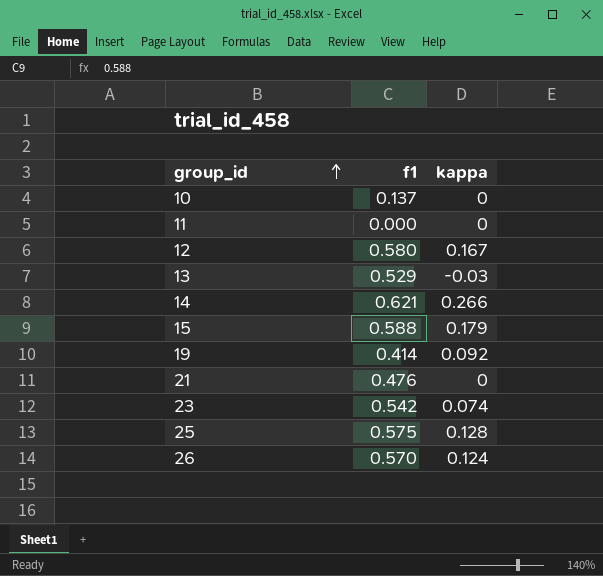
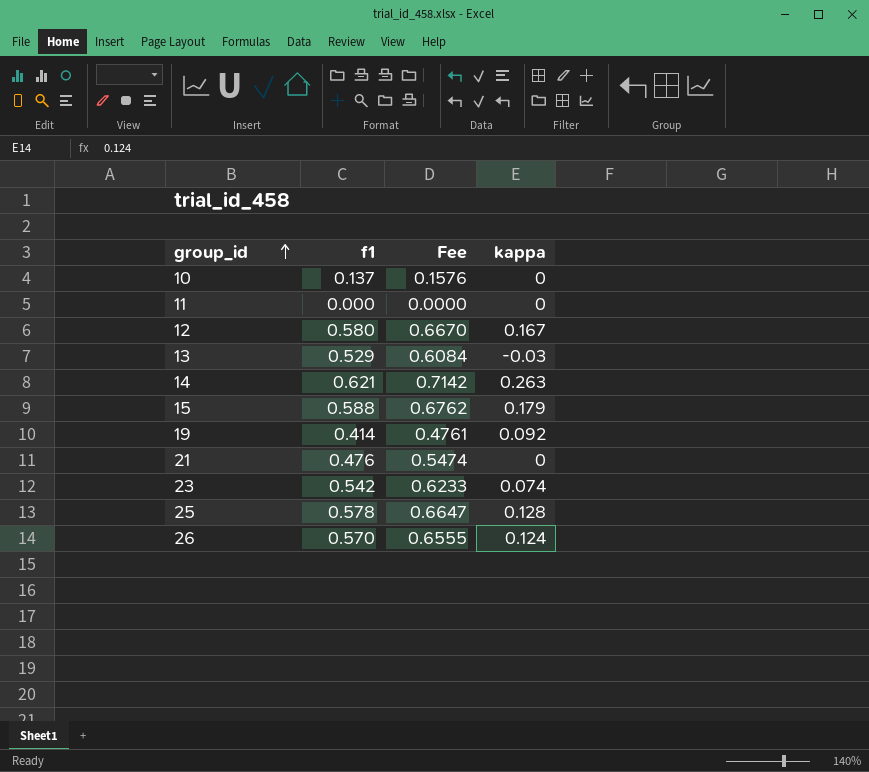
column Fee | formula: none -> [f1] * 1.15
14 | kappa: 0.266 -> 0.263
25 | f1: 0.575 -> 0.578

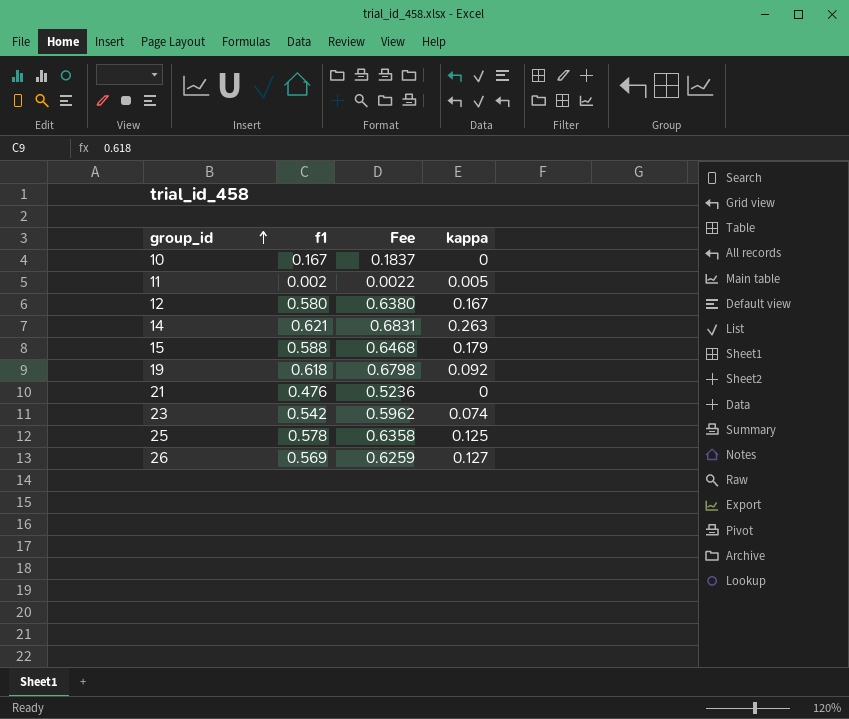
column Fee | formula: [f1] * 1.15 -> [f1] * 1.1
row 13: 0.529 | 0.6084 | -0.03 -> none
10 | f1: 0.137 -> 0.167
11 | f1: 0.000 -> 0.002
11 | kappa: 0 -> 0.005
19 | f1: 0.414 -> 0.618
25 | kappa: 0.128 -> 0.125
26 | f1: 0.570 -> 0.569
26 | kappa: 0.124 -> 0.127

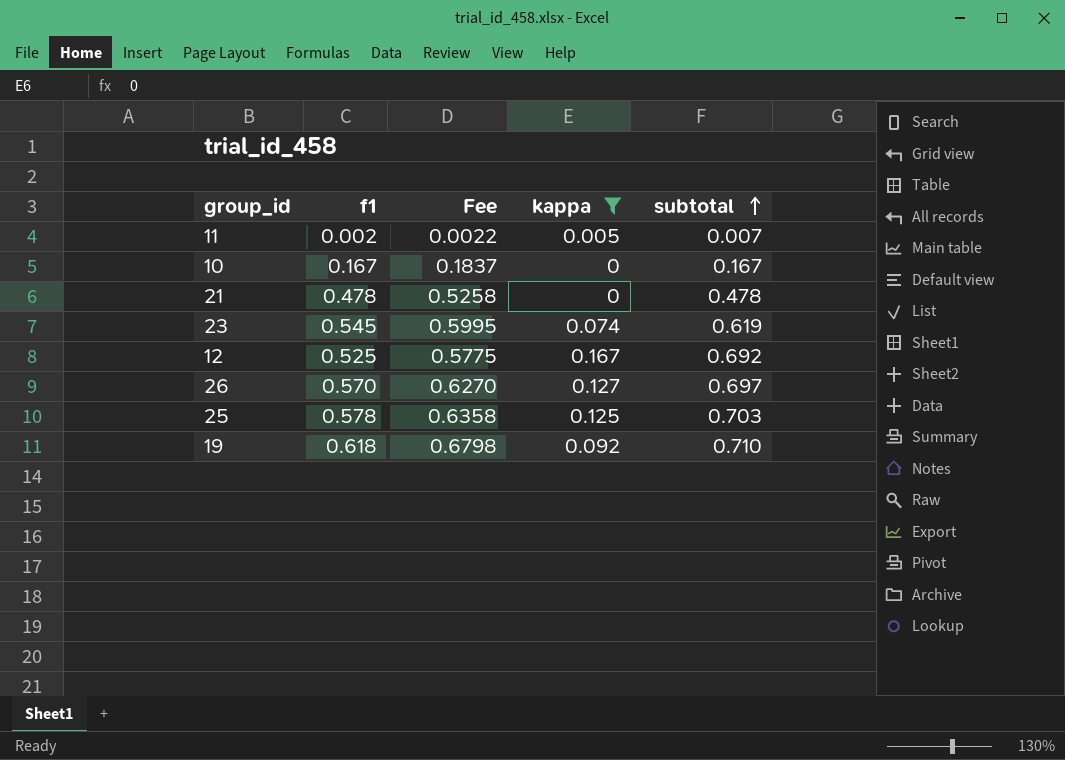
filter: none -> kappa <= 0.167
row order: group_id ascending -> subtotal ascending
column subtotal | formula: none -> [f1] + [kappa]
21 | f1: 0.476 -> 0.478
21 | Fee: 0.5236 -> 0.5258
23 | f1: 0.542 -> 0.545
23 | Fee: 0.5962 -> 0.5995
12 | f1: 0.580 -> 0.525
12 | Fee: 0.6380 -> 0.5775
26 | f1: 0.569 -> 0.570
26 | Fee: 0.6259 -> 0.6270

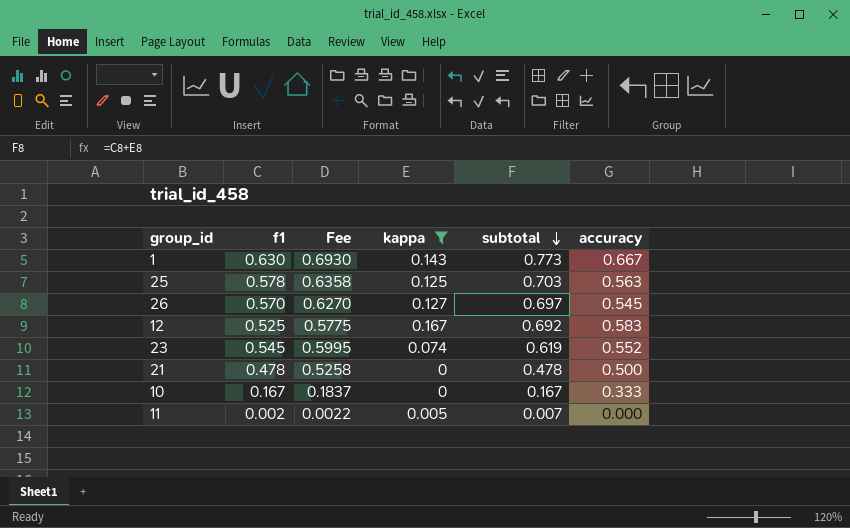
row order: subtotal ascending -> subtotal descending
column accuracy | position: none -> 6
row 19: 0.618 | 0.6798 | 0.092 | 0.710 -> none
row 1: none -> 0.630 | 0.6930 | 0.143 | 0.773 | 0.667

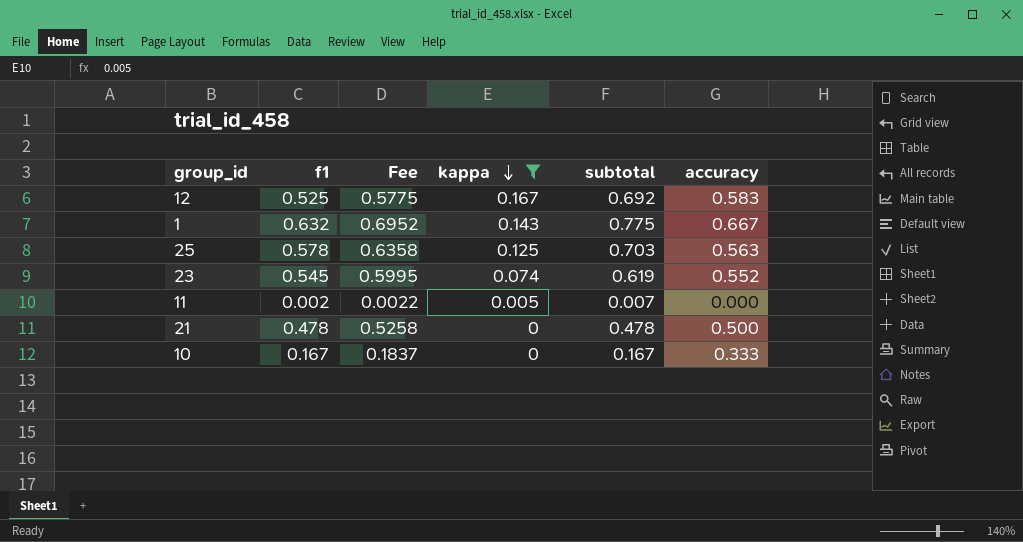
row order: subtotal descending -> kappa descending
row 26: 0.570 | 0.6270 | 0.127 | 0.697 | 0.545 -> none
1 | f1: 0.630 -> 0.632
1 | Fee: 0.6930 -> 0.6952
1 | subtotal: 0.773 -> 0.775

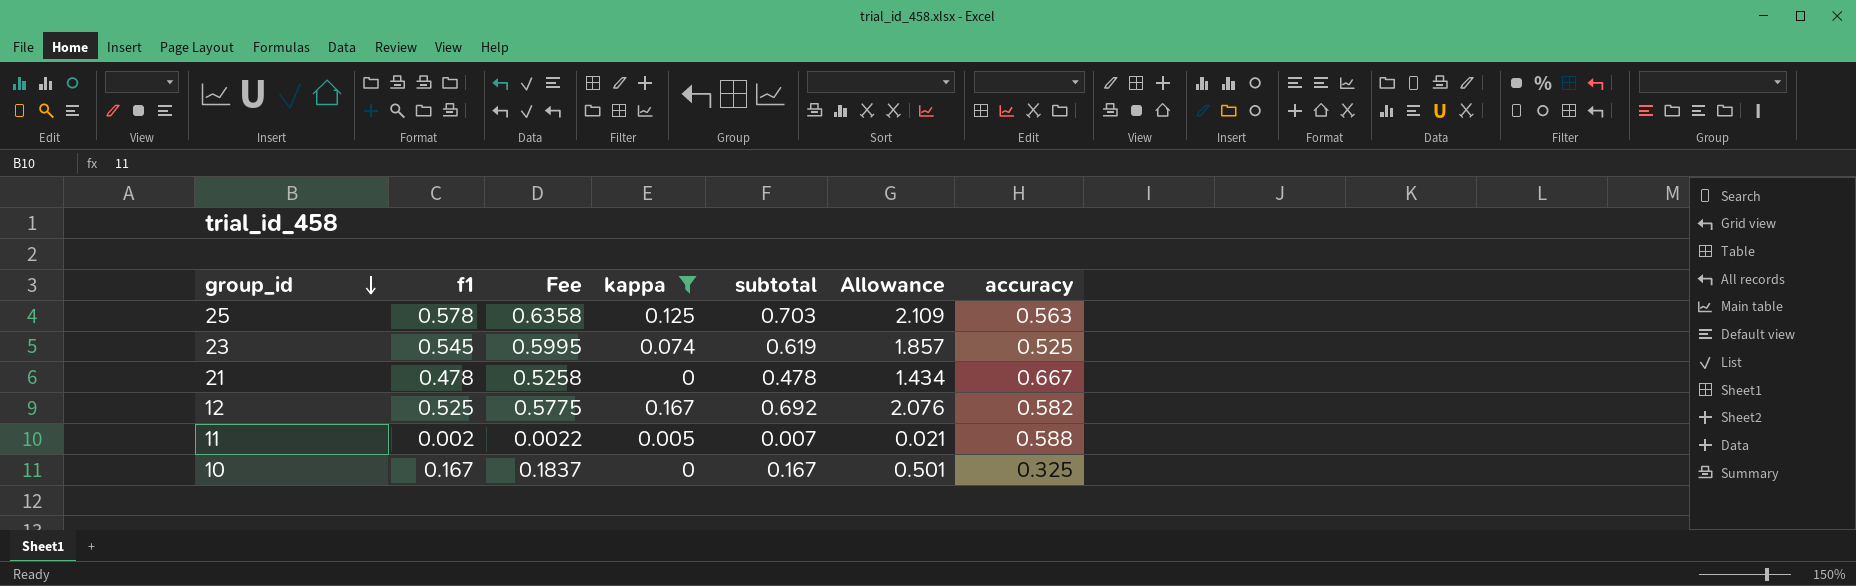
row order: kappa descending -> group_id descending
column Allowance | formula: none -> [subtotal] * 3
row 1: 0.632 | 0.6952 | 0.143 | 0.775 | 0.667 -> none
23 | accuracy: 0.552 -> 0.525
21 | accuracy: 0.500 -> 0.667
12 | accuracy: 0.583 -> 0.582
11 | accuracy: 0.000 -> 0.588
10 | accuracy: 0.333 -> 0.325

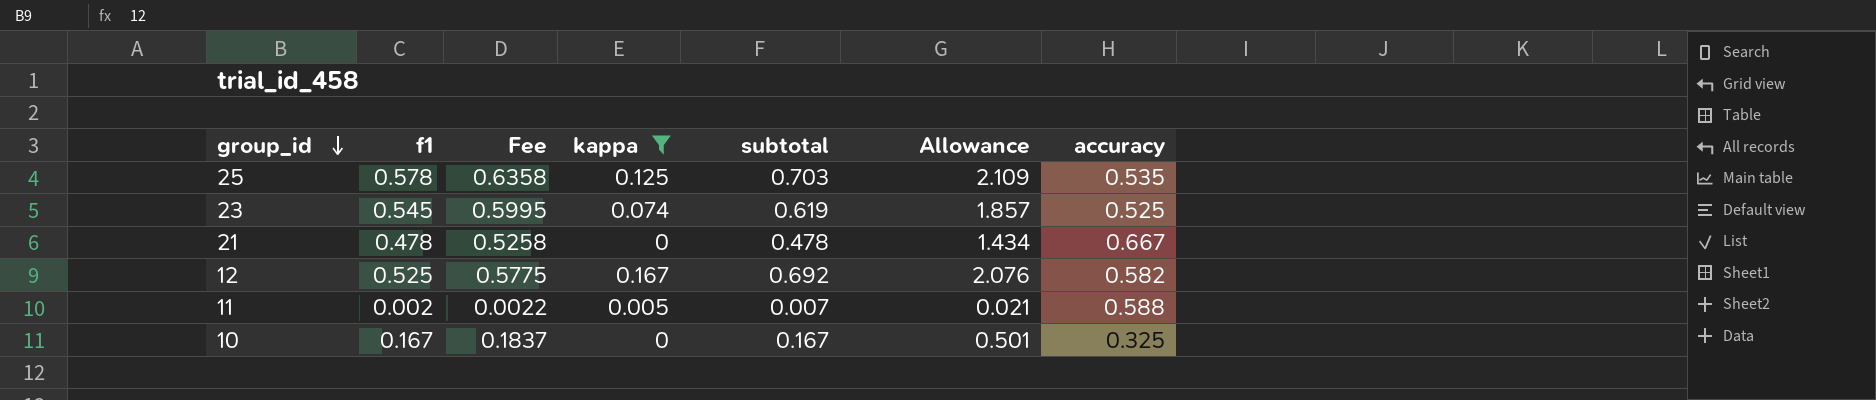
25 | accuracy: 0.563 -> 0.535

